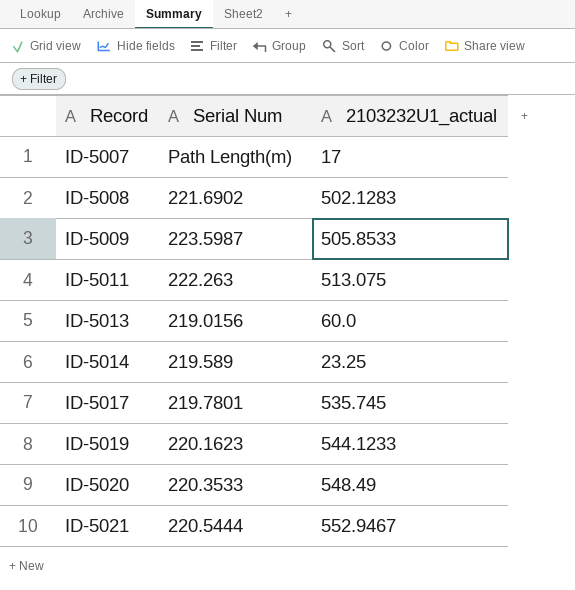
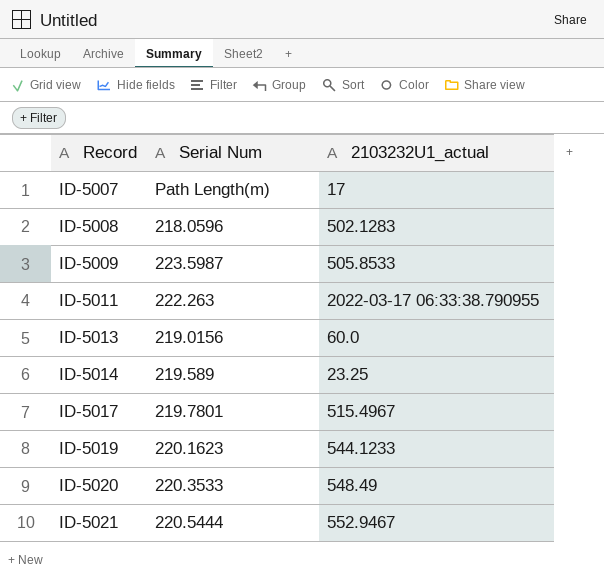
ID-5008 | Serial Num: 221.6902 -> 218.0596
ID-5011 | 2103232U1_actual: 513.075 -> 2022-03-17 06:33:38.790955
ID-5017 | 2103232U1_actual: 535.745 -> 515.4967

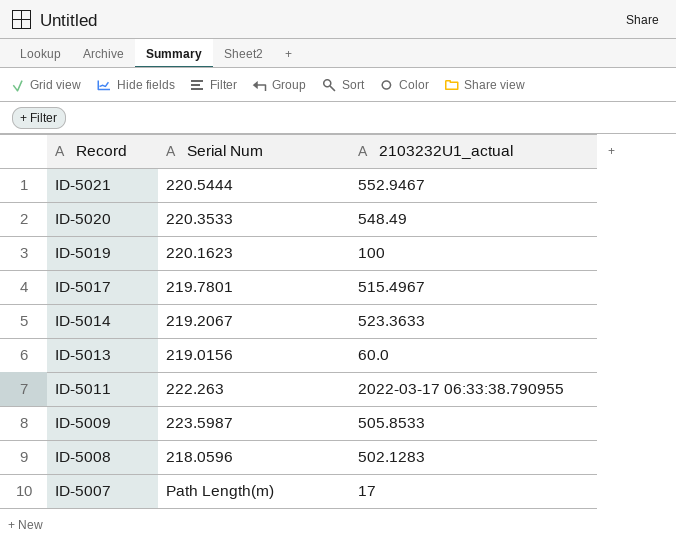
row order: Record ascending -> Record descending
ID-5019 | 2103232U1_actual: 544.1233 -> 100
ID-5014 | Serial Num: 219.589 -> 219.2067
ID-5014 | 2103232U1_actual: 23.25 -> 523.3633

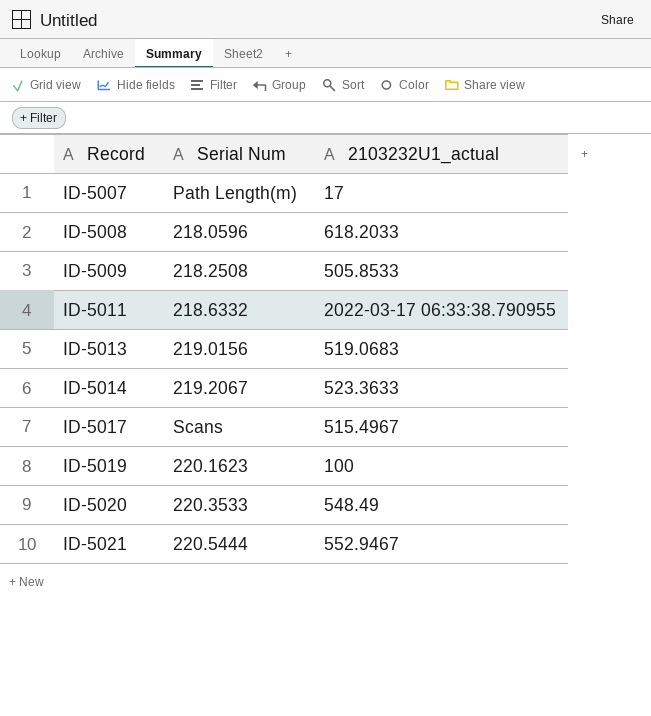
row order: Record descending -> Record ascending
ID-5008 | 2103232U1_actual: 502.1283 -> 618.2033
ID-5009 | Serial Num: 223.5987 -> 218.2508
ID-5011 | Serial Num: 222.263 -> 218.6332
ID-5013 | 2103232U1_actual: 60.0 -> 519.0683
ID-5017 | Serial Num: 219.7801 -> Scans

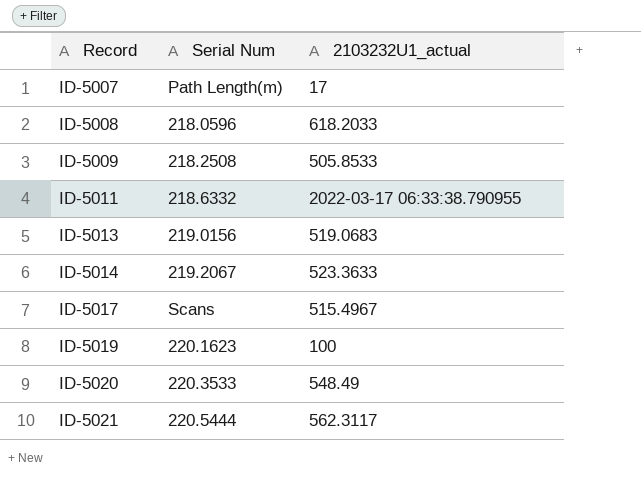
ID-5021 | 2103232U1_actual: 552.9467 -> 562.3117

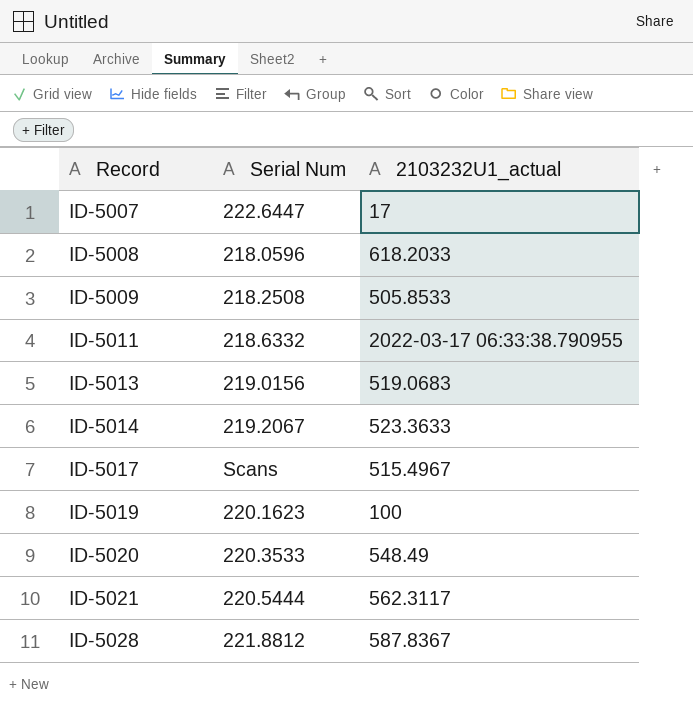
ID-5007 | Serial Num: Path Length(m) -> 222.6447
row ID-5028: none -> 221.8812 | 587.8367

